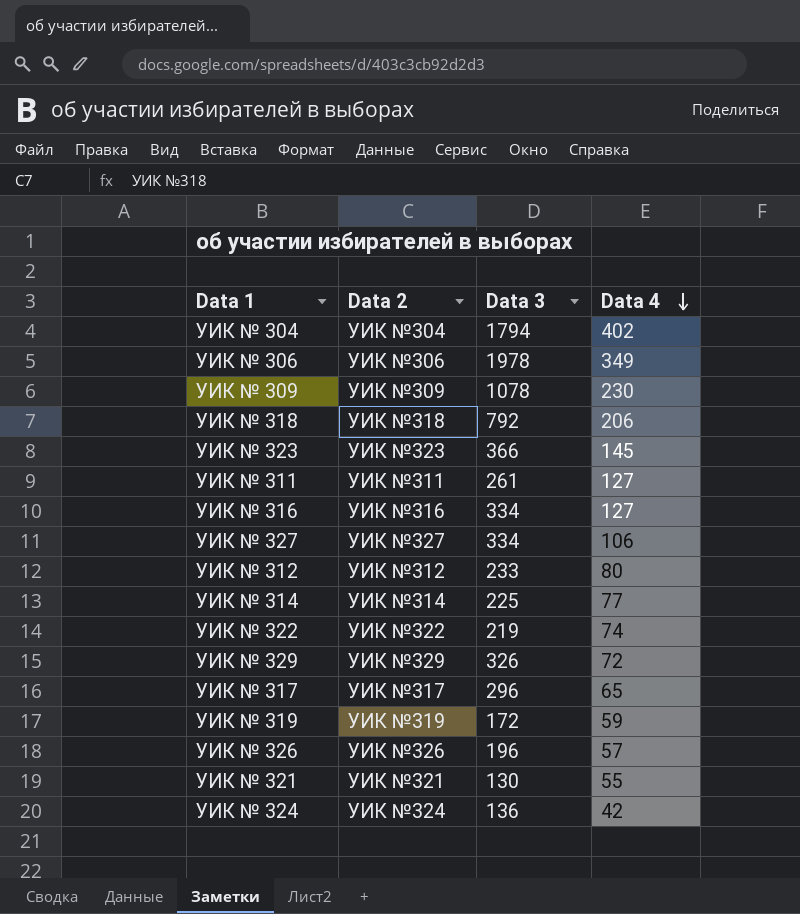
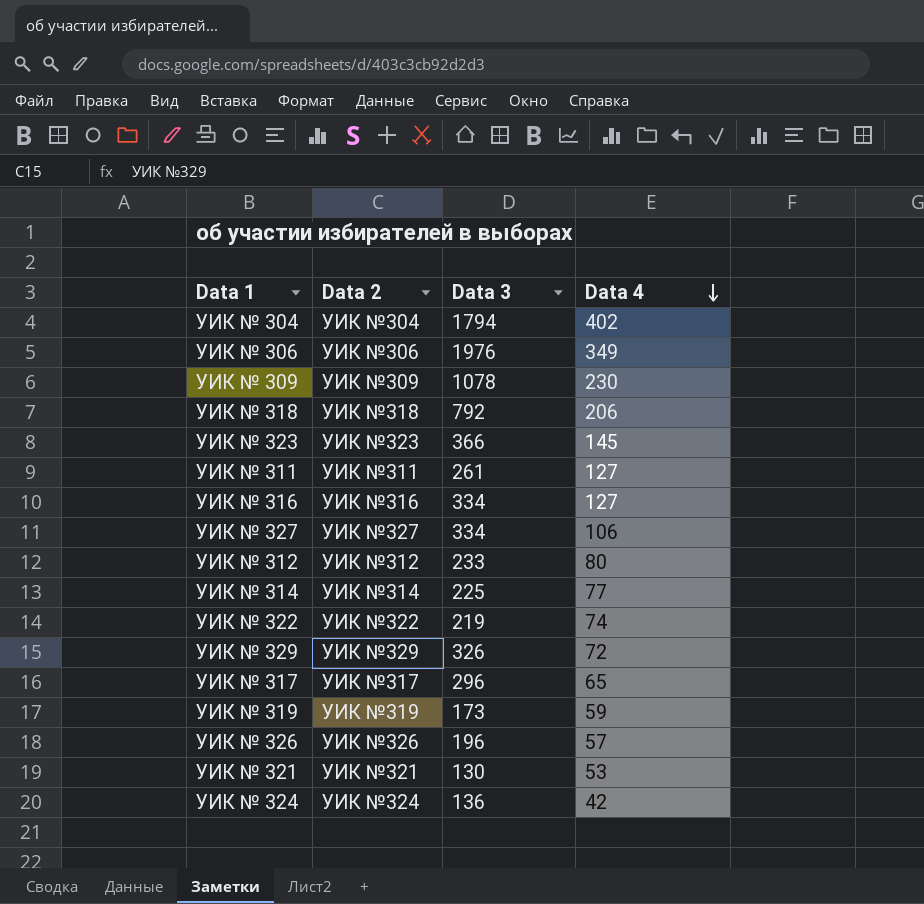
УИК № 306 | Data 3: 1978 -> 1976
УИК № 319 | Data 3: 172 -> 173
УИК № 321 | Data 4: 55 -> 53

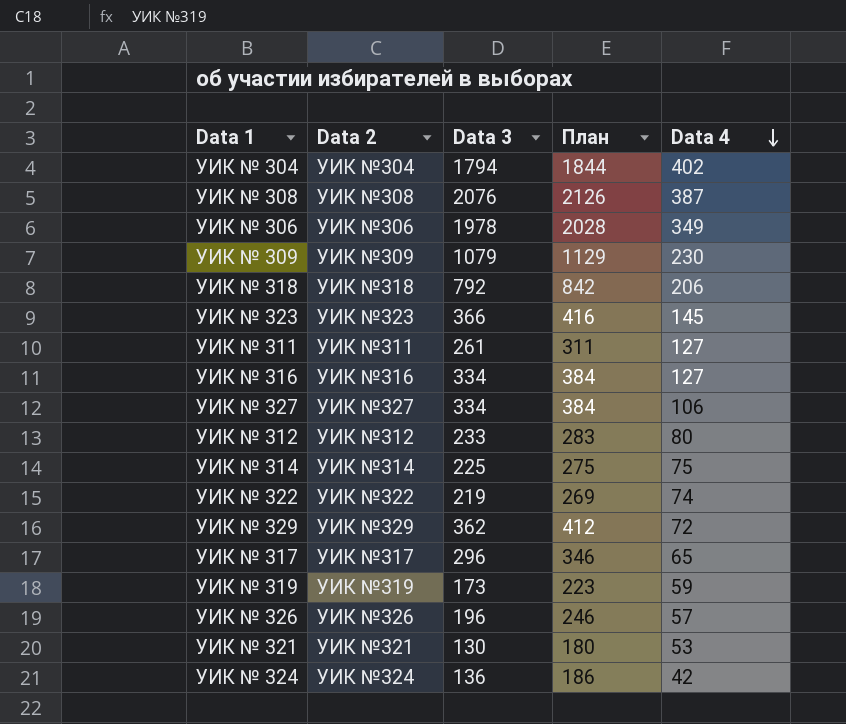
column План | formula: none -> [Data 3] + 50
row УИК № 308: none -> УИК №308 | 2076 | 2126 | 387
УИК № 306 | Data 3: 1976 -> 1978
УИК № 309 | Data 3: 1078 -> 1079
УИК № 314 | Data 4: 77 -> 75
УИК № 329 | Data 3: 326 -> 362

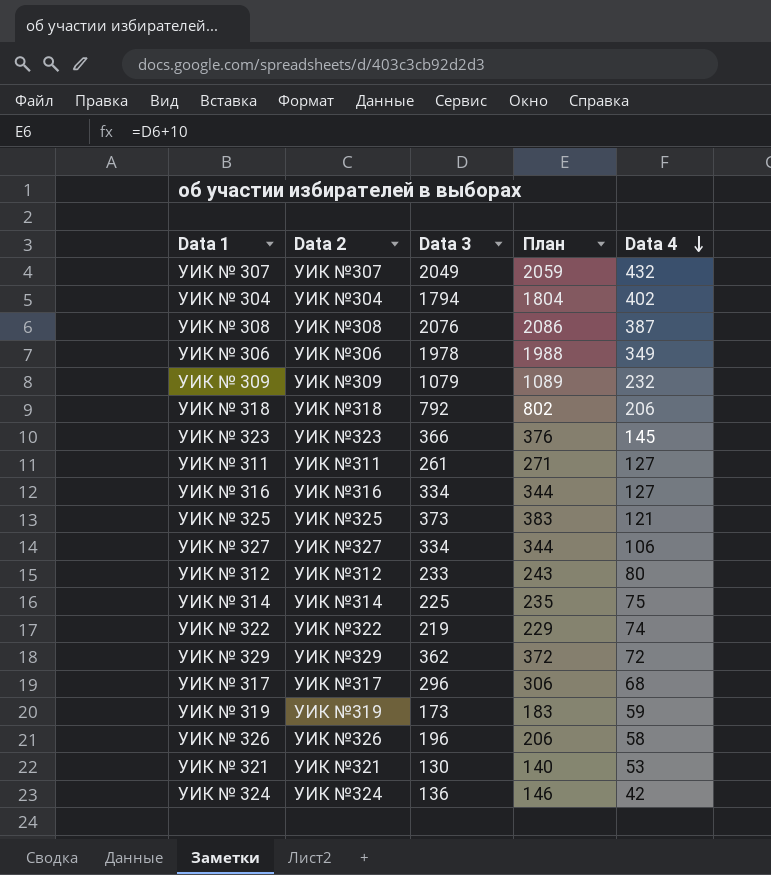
column План | formula: [Data 3] + 50 -> [Data 3] + 10
row УИК № 307: none -> УИК №307 | 2049 | 2059 | 432
УИК № 309 | Data 4: 230 -> 232
row УИК № 325: none -> УИК №325 | 373 | 383 | 121
УИК № 317 | Data 4: 65 -> 68
УИК № 326 | Data 4: 57 -> 58

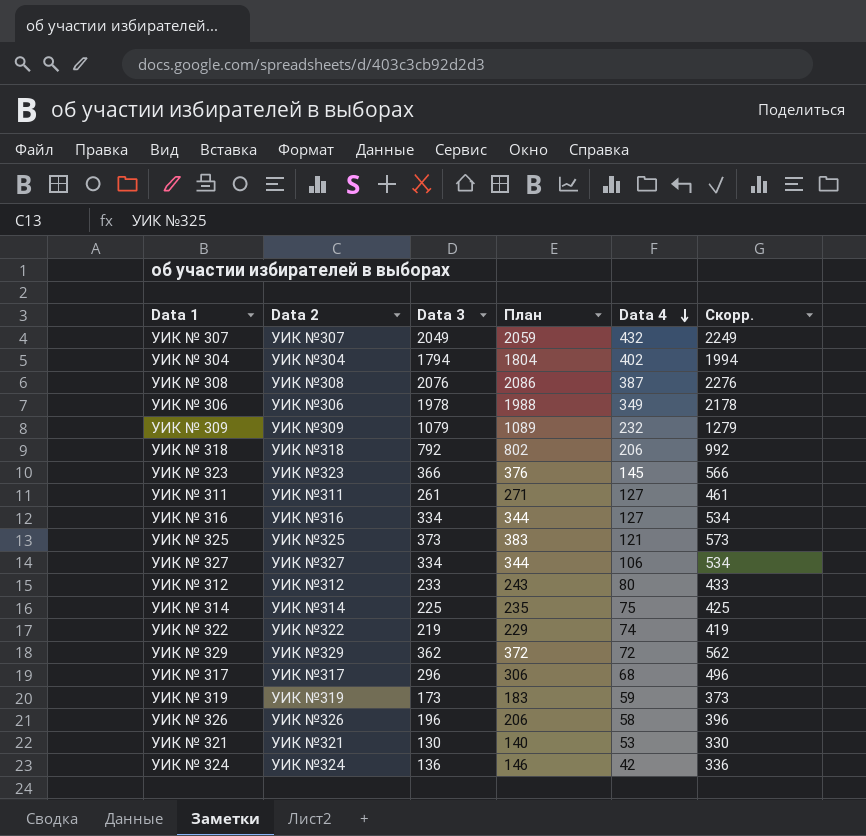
column Скорр. | formula: none -> [Data 3] + 200

